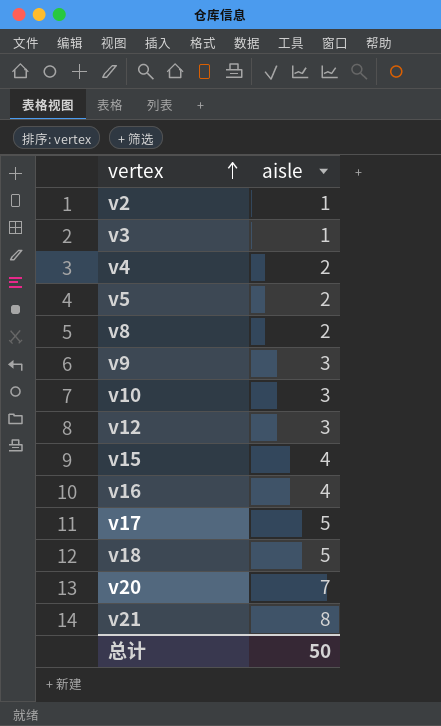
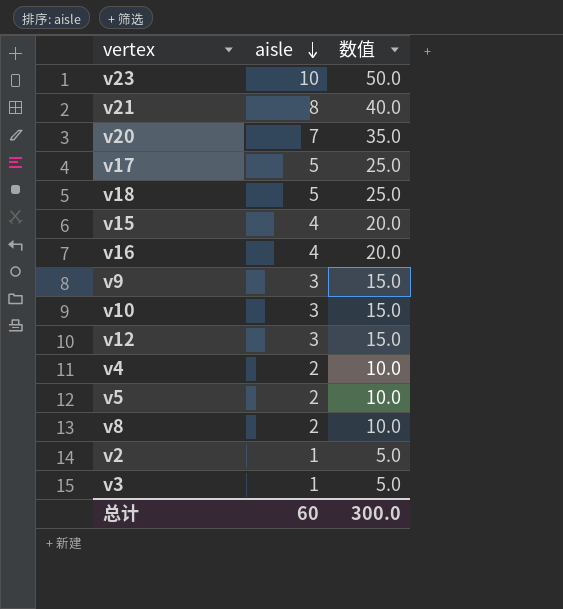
row order: vertex ascending -> aisle descending
column 数值 | formula: none -> [aisle] * 5
row v23: none -> 10 | 50.0
总计 | aisle: 50 -> 60

